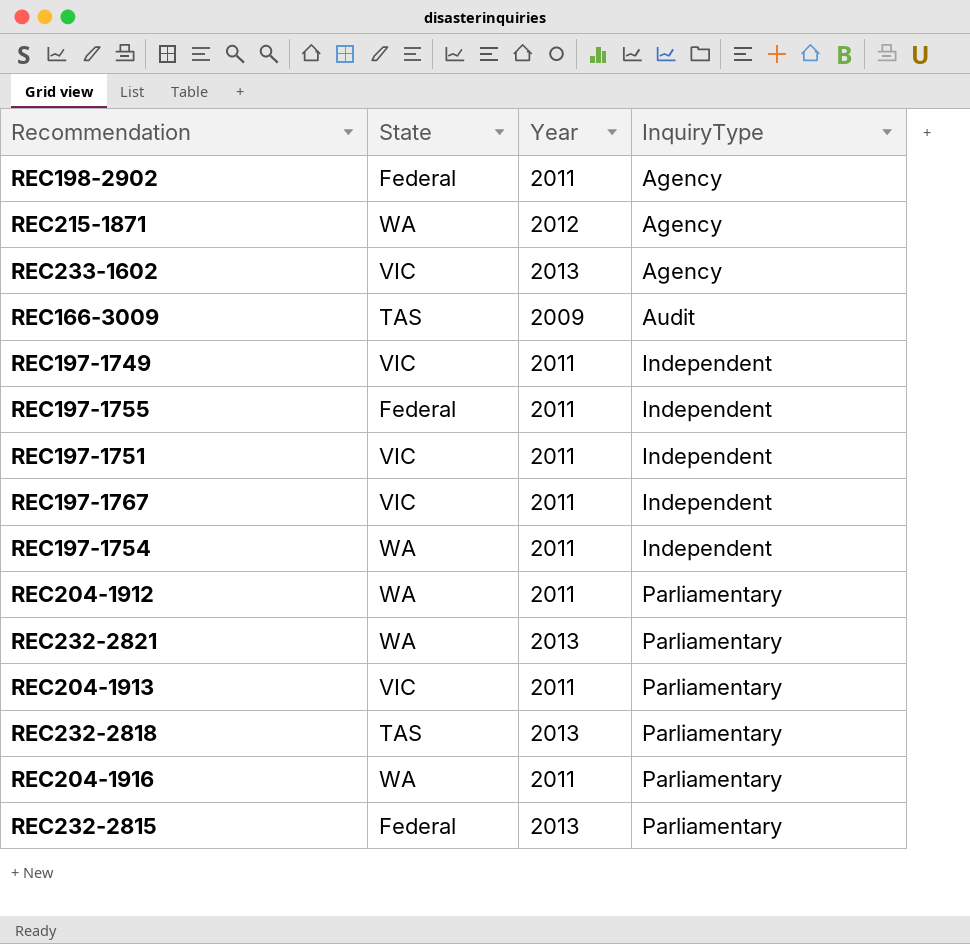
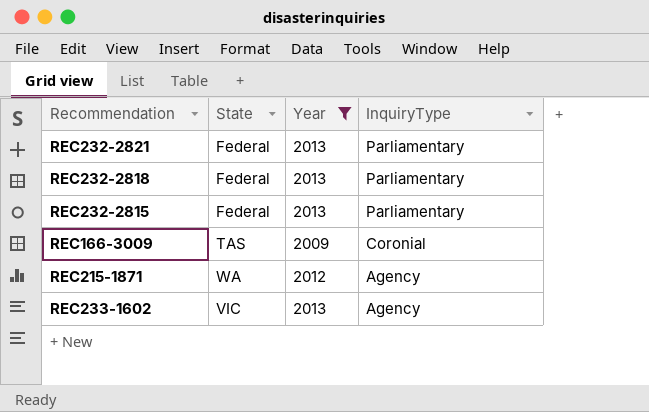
filter: none -> Year != 2011
row order: InquiryType ascending -> InquiryType descending
REC232-2821 | State: WA -> Federal
REC232-2818 | State: TAS -> Federal
REC166-3009 | InquiryType: Audit -> Coronial

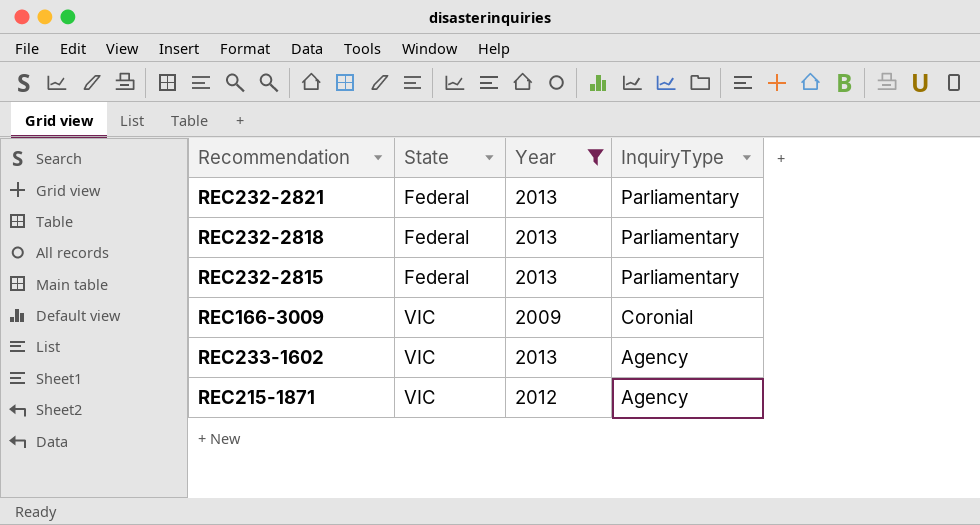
row order: InquiryType descending -> State ascending
REC166-3009 | State: TAS -> VIC
REC215-1871 | State: WA -> VIC

